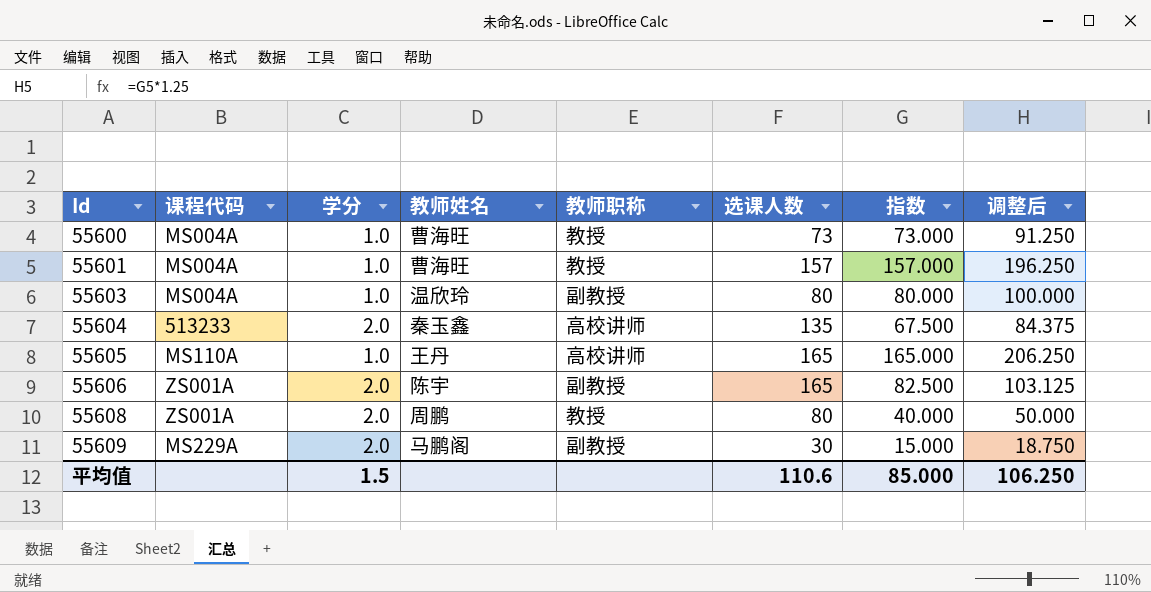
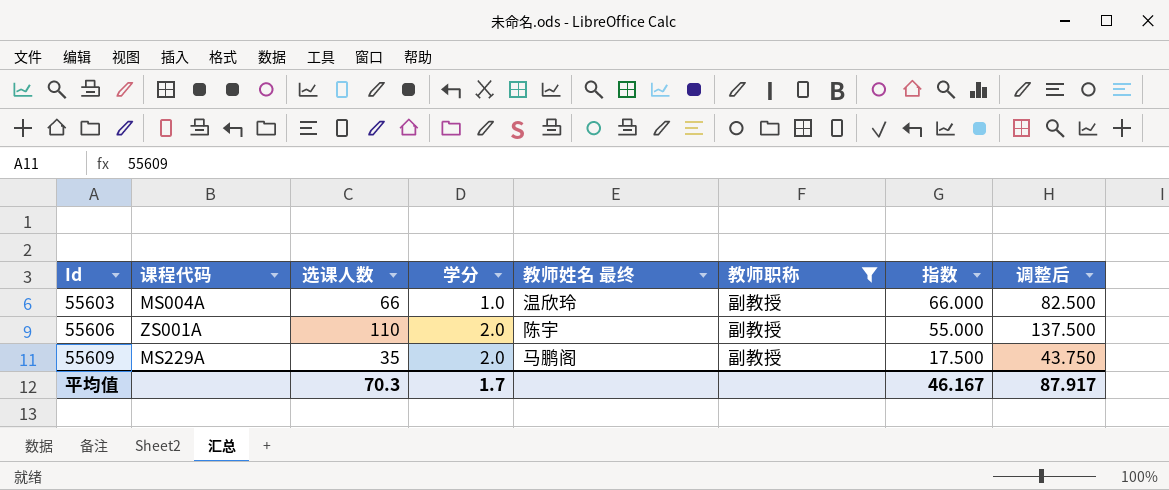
filter: none -> 教师职称 = 副教授
column 选课人数 | position: 6 -> 3
column name: 教师姓名 -> 教师姓名 最终
column 调整后 | formula: [指数] * 1.25 -> [选课人数] * 1.25
55603 | 选课人数: 80 -> 66
55603 | 指数: 80.000 -> 66.000
55606 | 选课人数: 165 -> 110
55606 | 指数: 82.500 -> 55.000
55609 | 选课人数: 30 -> 35
55609 | 指数: 15.000 -> 17.500
平均值 | 选课人数: 110.6 -> 70.3
平均值 | 学分: 1.5 -> 1.7
平均值 | 指数: 85.000 -> 46.167
平均值 | 调整后: 106.250 -> 87.917

